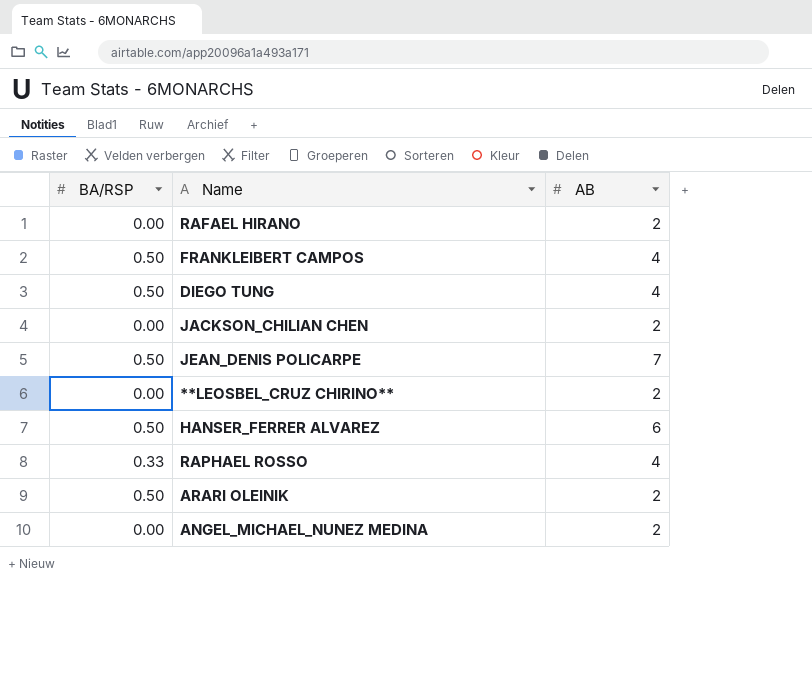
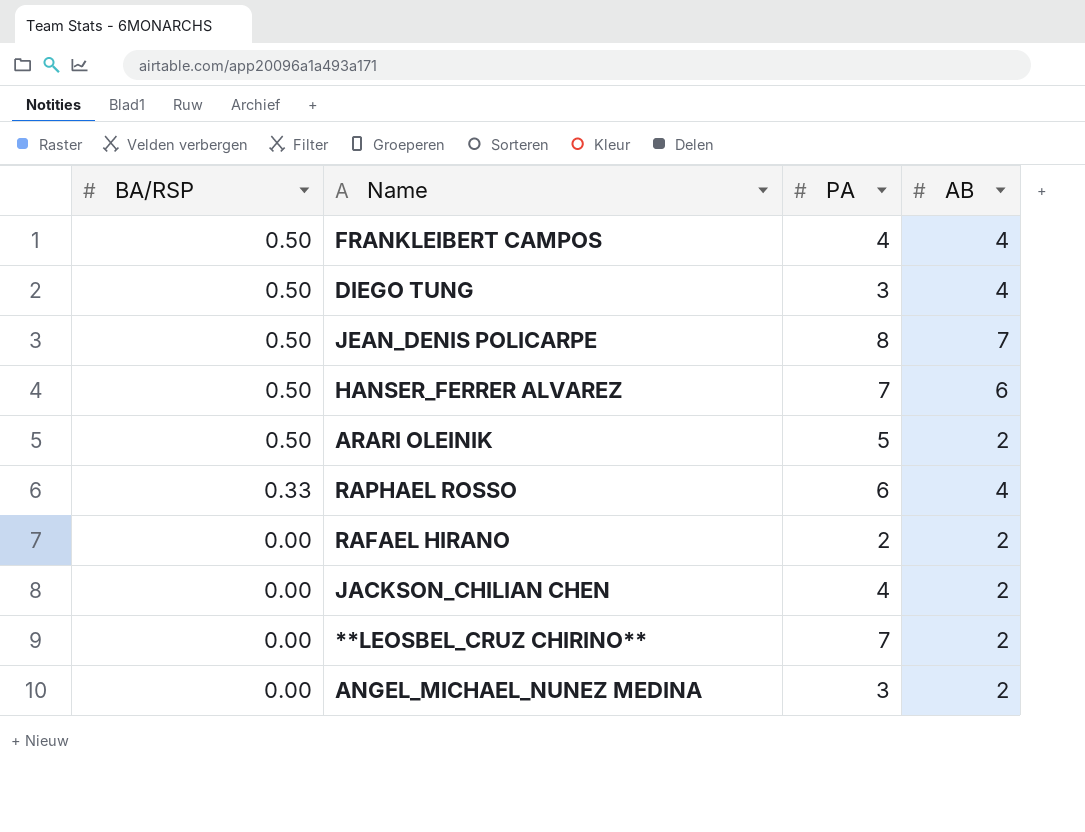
row order: none -> BA/RSP descending
column PA | position: none -> 3

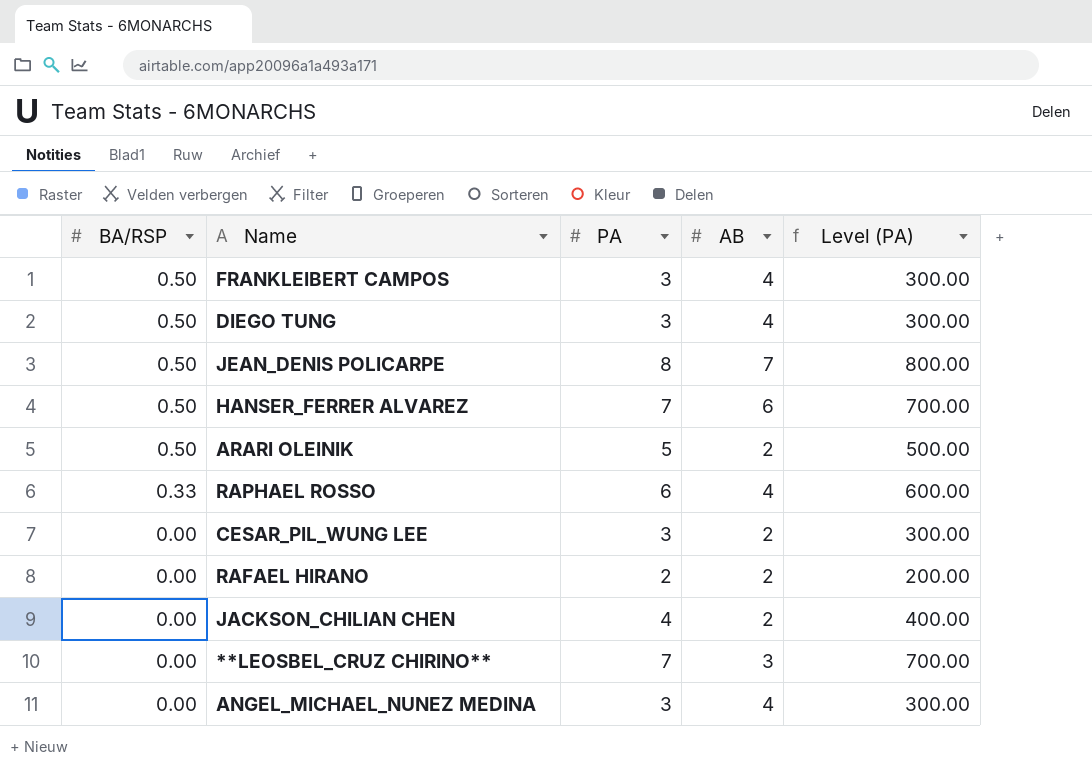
column Level (PA) | formula: none -> [PA] * 100
FRANKLEIBERT CAMPOS | PA: 4 -> 3
row CESAR_PIL_WUNG LEE: none -> 0.00 | 3 | 2 | 300.00
**LEOSBEL_CRUZ CHIRINO** | AB: 2 -> 3
ANGEL_MICHAEL_NUNEZ MEDINA | AB: 2 -> 4

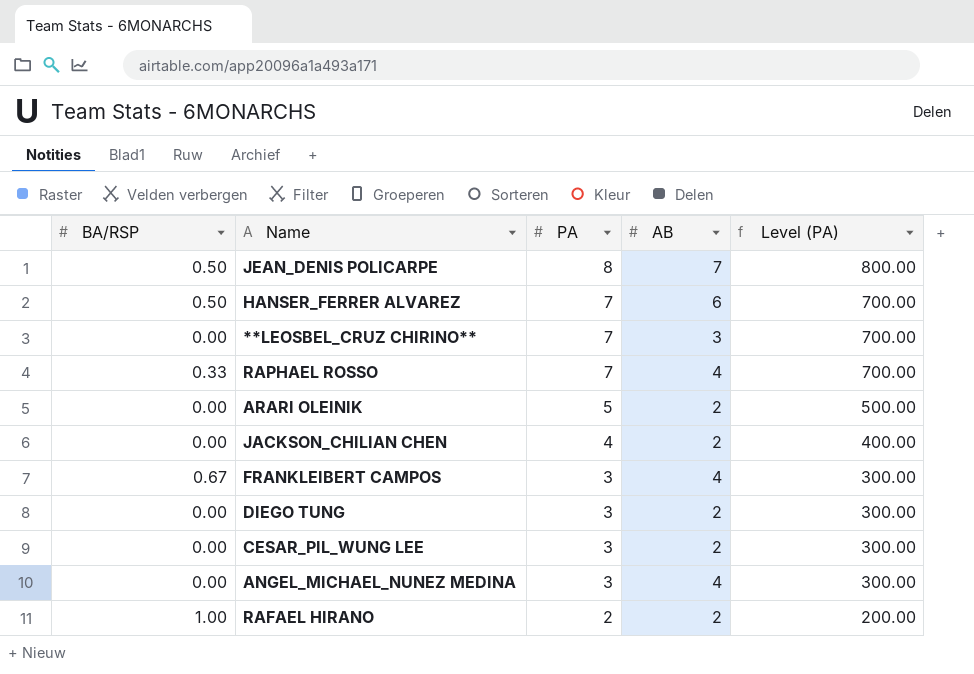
row order: BA/RSP descending -> PA descending
RAPHAEL ROSSO | PA: 6 -> 7
RAPHAEL ROSSO | Level (PA): 600.00 -> 700.00
ARARI OLEINIK | BA/RSP: 0.50 -> 0.00
FRANKLEIBERT CAMPOS | BA/RSP: 0.50 -> 0.67
DIEGO TUNG | BA/RSP: 0.50 -> 0.00
DIEGO TUNG | AB: 4 -> 2
RAFAEL HIRANO | BA/RSP: 0.00 -> 1.00

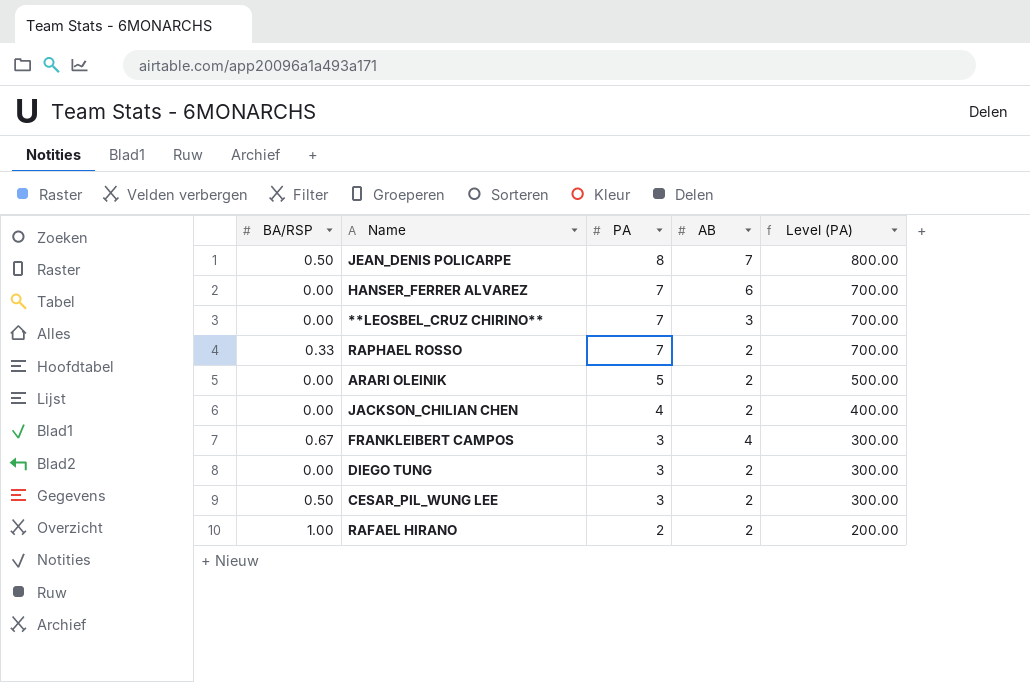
row ANGEL_MICHAEL_NUNEZ MEDINA: 0.00 | 3 | 4 | 300.00 -> none
HANSER_FERRER ALVAREZ | BA/RSP: 0.50 -> 0.00
RAPHAEL ROSSO | AB: 4 -> 2
CESAR_PIL_WUNG LEE | BA/RSP: 0.00 -> 0.50

